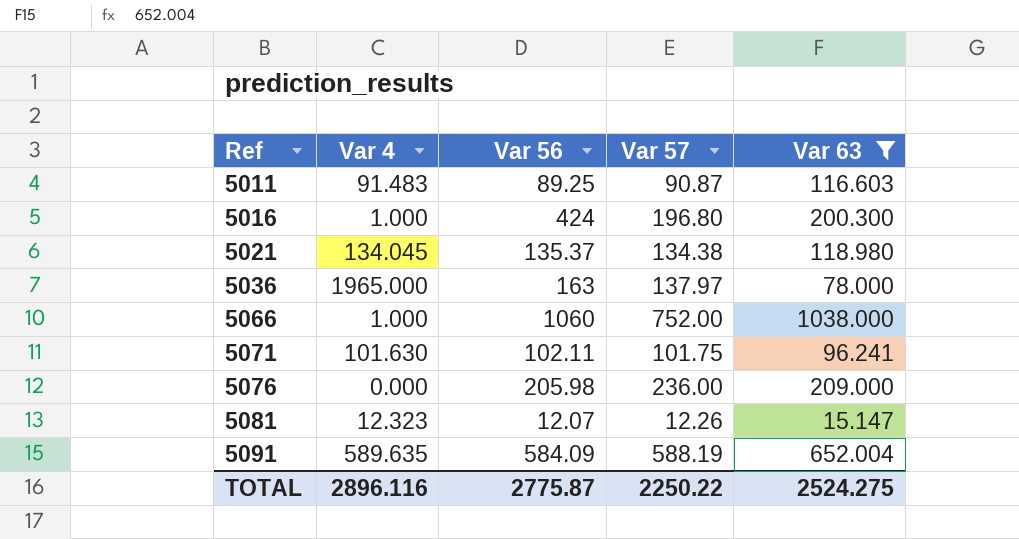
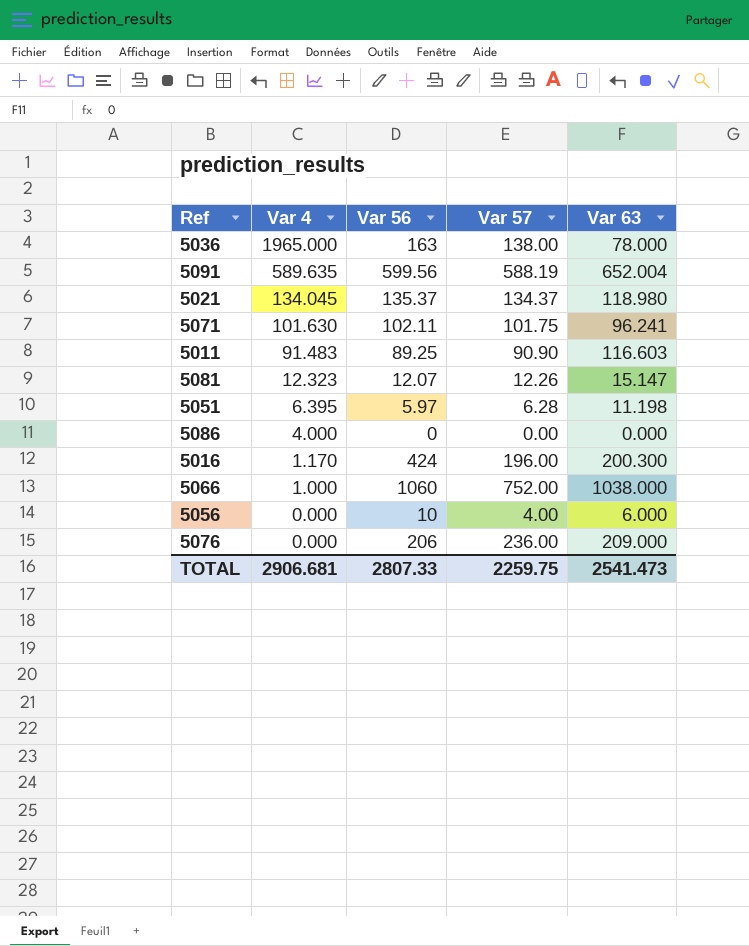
filter: Var 63 >= 15.147 -> none
row order: Ref ascending -> Var 4 descending
5036 | Var 57: 137.97 -> 138.00
5091 | Var 56: 584.09 -> 599.56
5021 | Var 57: 134.38 -> 134.37
5011 | Var 57: 90.87 -> 90.90
5016 | Var 4: 1.000 -> 1.170
5016 | Var 57: 196.80 -> 196.00
5076 | Var 56: 205.98 -> 206
TOTAL | Var 4: 2896.116 -> 2906.681
TOTAL | Var 56: 2775.87 -> 2807.33
TOTAL | Var 57: 2250.22 -> 2259.75
TOTAL | Var 63: 2524.275 -> 2541.473

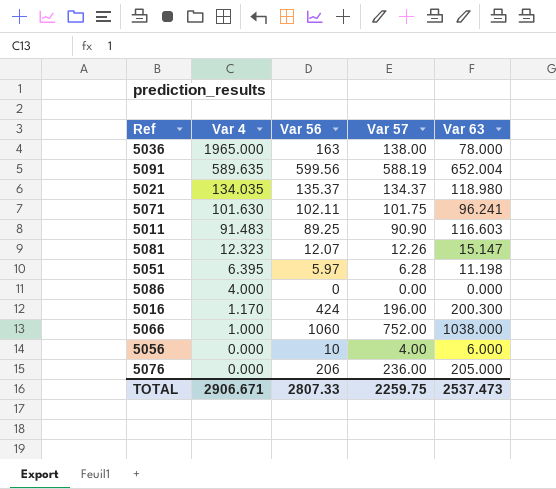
5021 | Var 4: 134.045 -> 134.035
5076 | Var 63: 209.000 -> 205.000
TOTAL | Var 4: 2906.681 -> 2906.671
TOTAL | Var 63: 2541.473 -> 2537.473

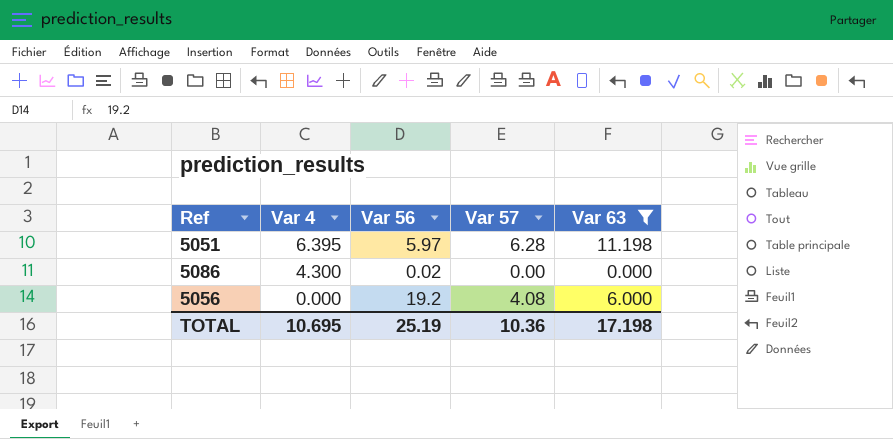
filter: none -> Var 63 <= 11.198
5086 | Var 4: 4.000 -> 4.300
5086 | Var 56: 0 -> 0.02
5056 | Var 56: 10 -> 19.2
5056 | Var 57: 4.00 -> 4.08
TOTAL | Var 4: 2906.671 -> 10.695
TOTAL | Var 56: 2807.33 -> 25.19
TOTAL | Var 57: 2259.75 -> 10.36
TOTAL | Var 63: 2537.473 -> 17.198

